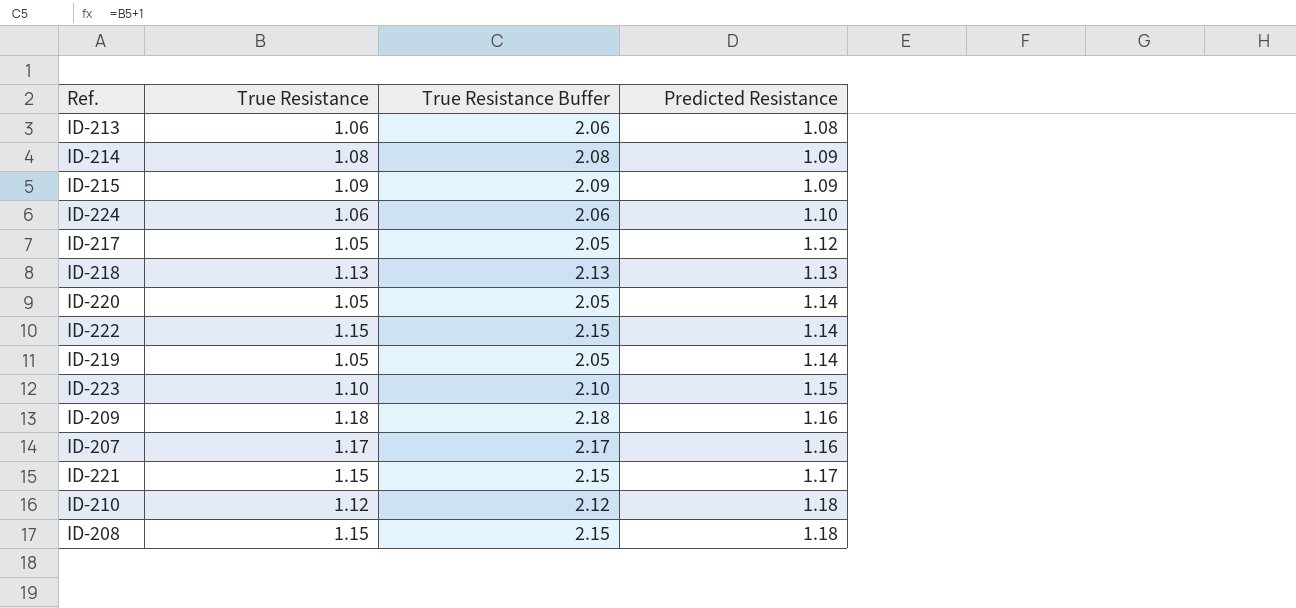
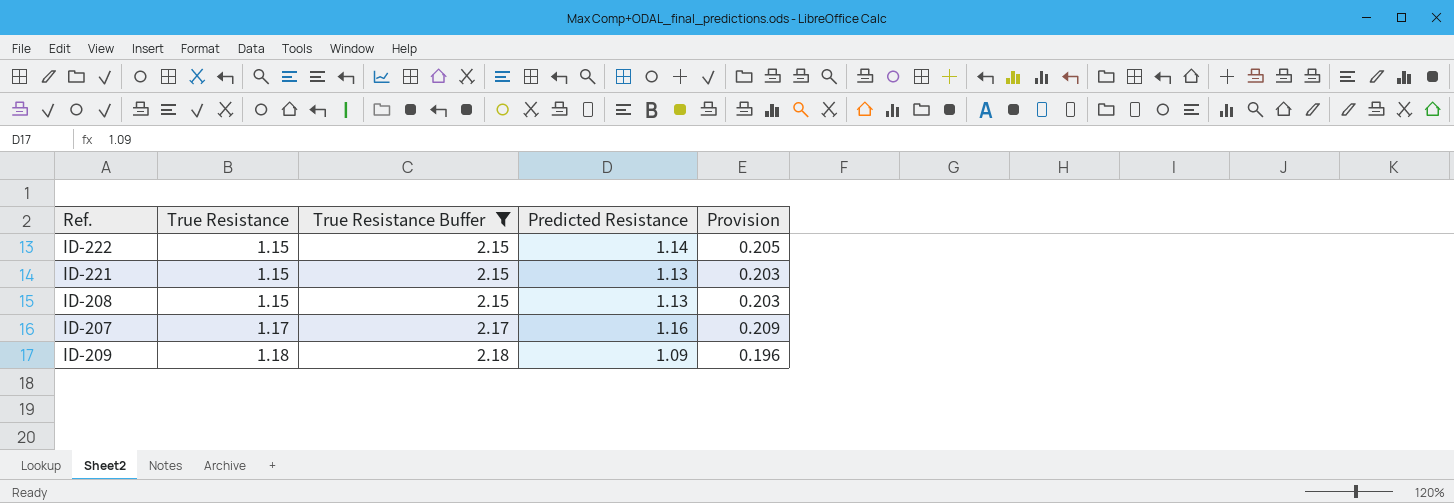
filter: none -> True Resistance Buffer >= 2.15
row order: Predicted Resistance ascending -> True Resistance ascending
column Provision | formula: none -> [Predicted Resistance] * 0.18
ID-221 | Predicted Resistance: 1.17 -> 1.13
ID-208 | Predicted Resistance: 1.18 -> 1.13
ID-209 | Predicted Resistance: 1.16 -> 1.09

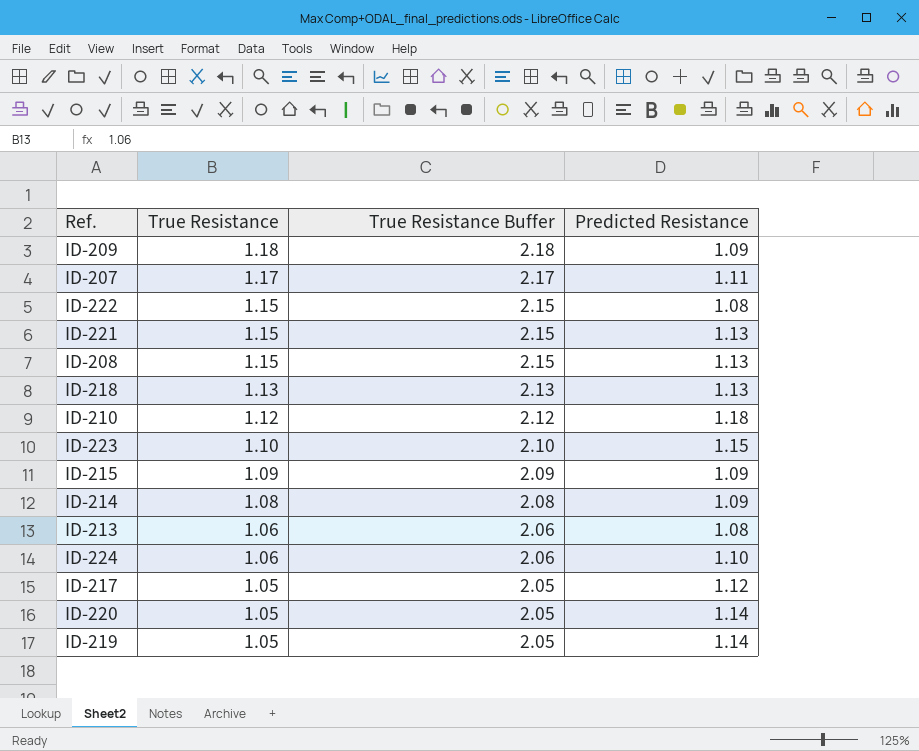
filter: True Resistance Buffer >= 2.15 -> none
row order: True Resistance ascending -> True Resistance descending
column Provision | formula: [Predicted Resistance] * 0.18 -> none
ID-207 | Predicted Resistance: 1.16 -> 1.11
ID-222 | Predicted Resistance: 1.14 -> 1.08

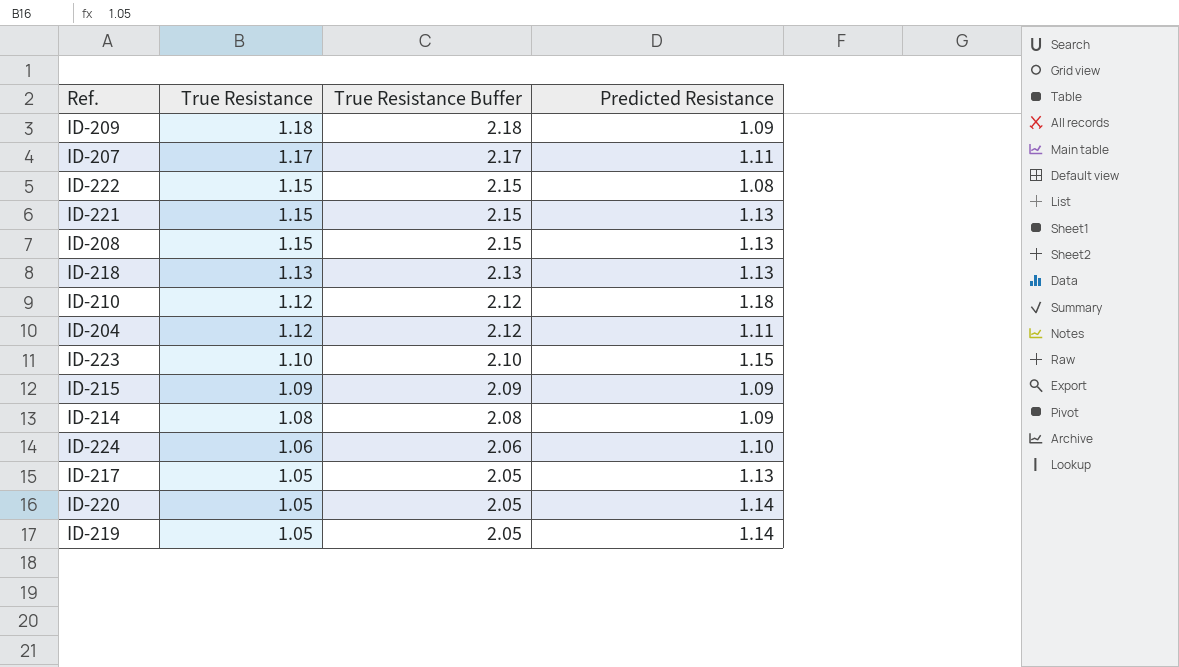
row ID-213: 1.06 | 2.06 | 1.08 -> none
row ID-204: none -> 1.12 | 2.12 | 1.11
ID-217 | Predicted Resistance: 1.12 -> 1.13

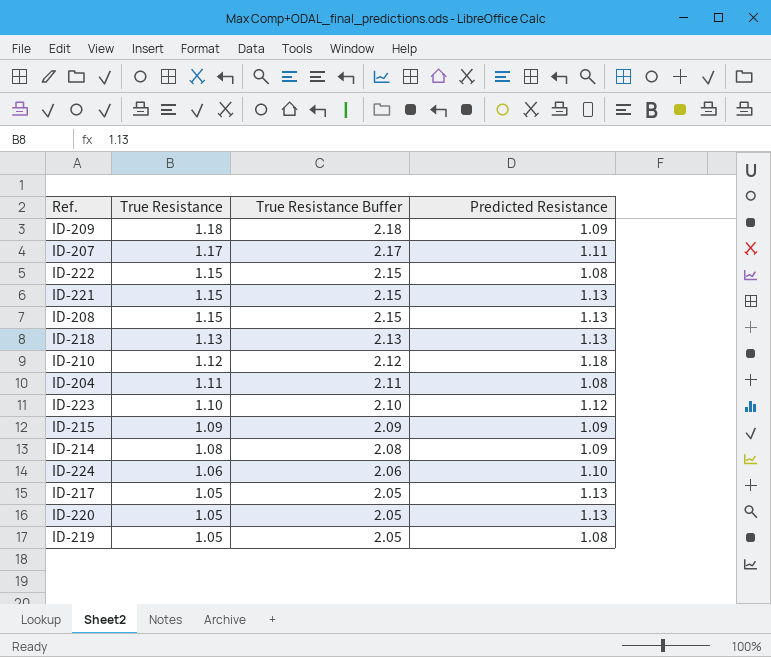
ID-204 | True Resistance: 1.12 -> 1.11
ID-204 | True Resistance Buffer: 2.12 -> 2.11
ID-204 | Predicted Resistance: 1.11 -> 1.08
ID-223 | Predicted Resistance: 1.15 -> 1.12
ID-220 | Predicted Resistance: 1.14 -> 1.13
ID-219 | Predicted Resistance: 1.14 -> 1.08

